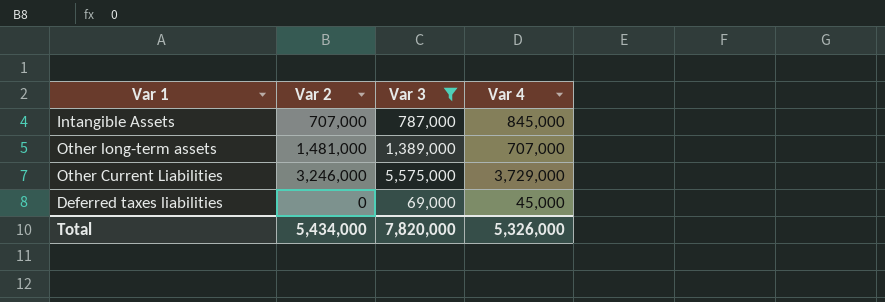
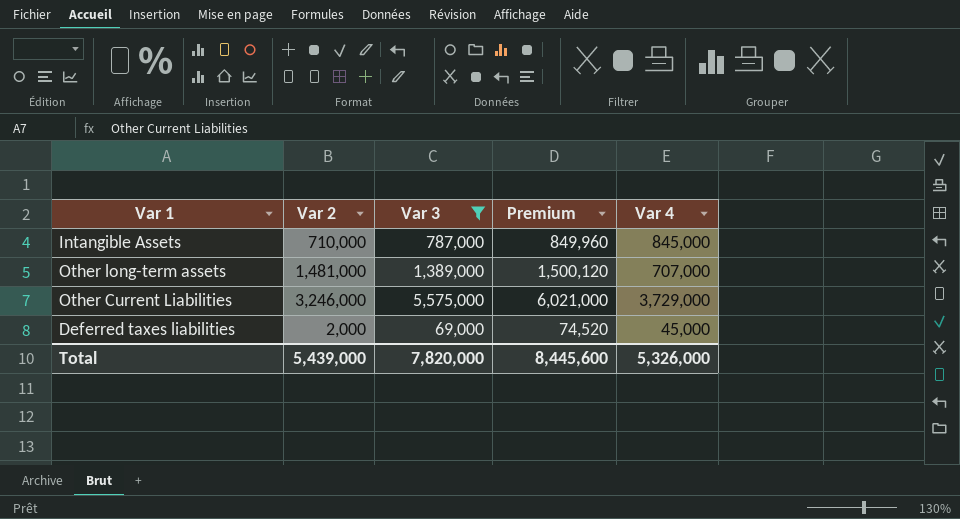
column Premium | formula: none -> [Var 3] * 1.08
Intangible Assets | Var 2: 707,000 -> 710,000
Deferred taxes liabilities | Var 2: 0 -> 2,000
Total | Var 2: 5,434,000 -> 5,439,000

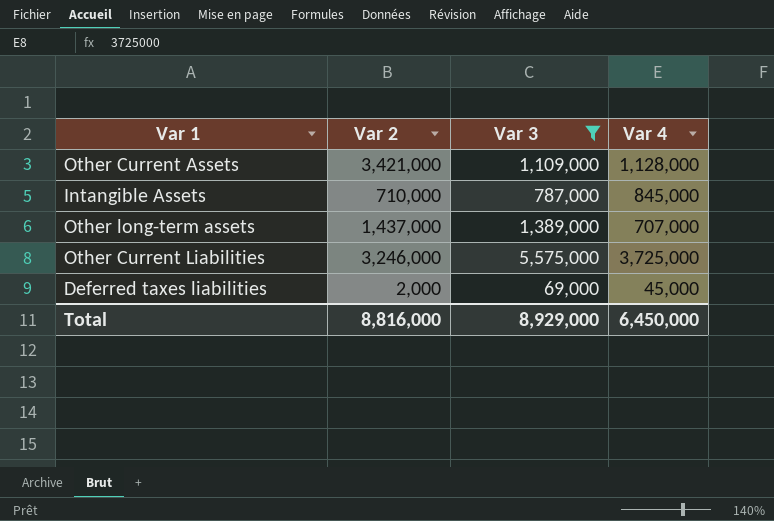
column Premium | formula: [Var 3] * 1.08 -> none
row Other Current Assets: none -> 3,421,000 | 1,109,000 | 1,128,000
Other long-term assets | Var 2: 1,481,000 -> 1,437,000
Other Current Liabilities | Var 4: 3,729,000 -> 3,725,000
Total | Var 2: 5,439,000 -> 8,816,000
Total | Var 3: 7,820,000 -> 8,929,000
Total | Var 4: 5,326,000 -> 6,450,000

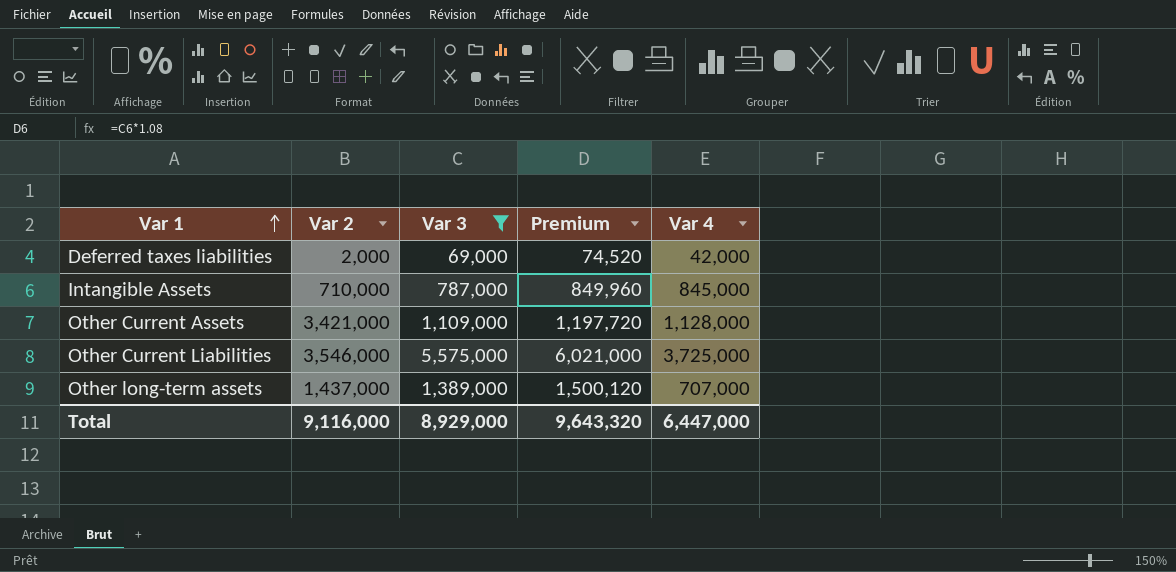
row order: none -> Var 1 ascending
column Premium | formula: none -> [Var 3] * 1.08
Deferred taxes liabilities | Var 4: 45,000 -> 42,000
Other Current Liabilities | Var 2: 3,246,000 -> 3,546,000
Total | Var 2: 8,816,000 -> 9,116,000
Total | Var 4: 6,450,000 -> 6,447,000

